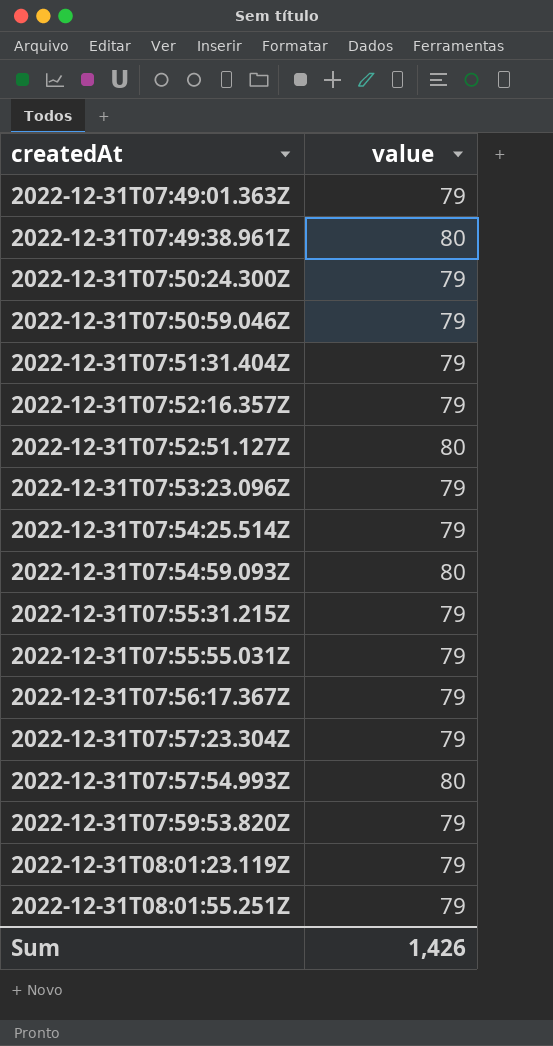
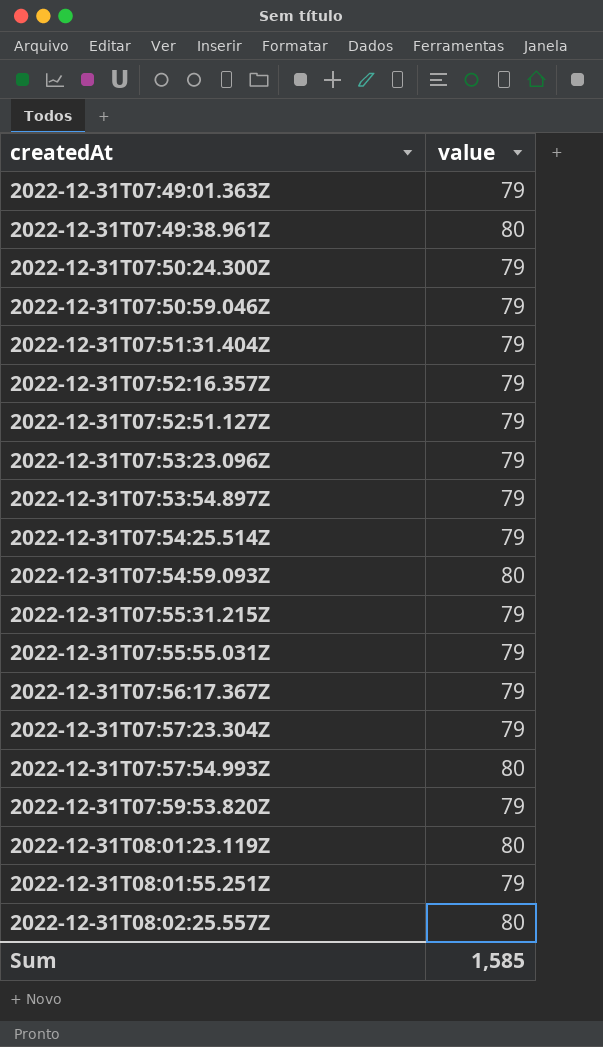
2022-12-31T07:52:51.127Z | value: 80 -> 79
row 2022-12-31T07:53:54.897Z: none -> 79
2022-12-31T08:01:23.119Z | value: 79 -> 80
row 2022-12-31T08:02:25.557Z: none -> 80
Sum | value: 1,426 -> 1,585

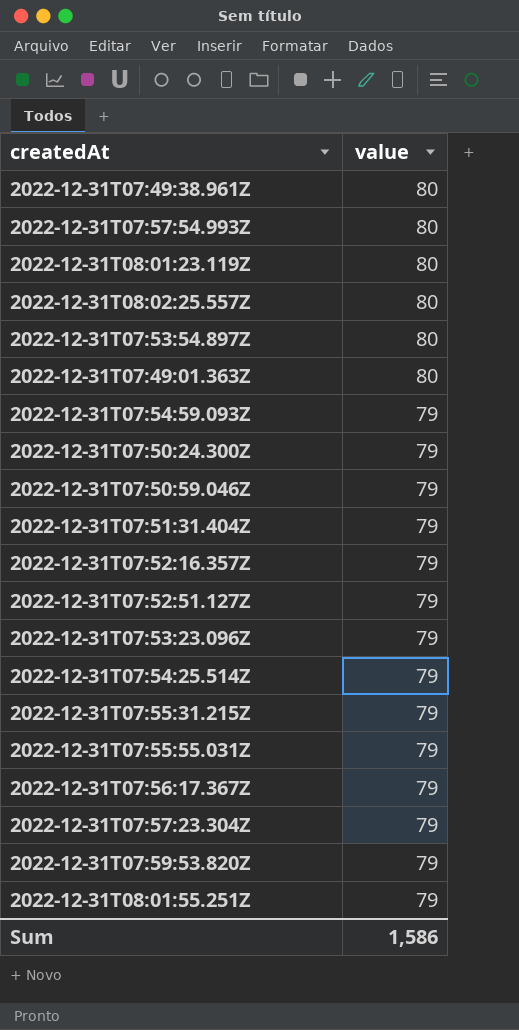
row order: createdAt ascending -> value descending
2022-12-31T07:53:54.897Z | value: 79 -> 80
2022-12-31T07:49:01.363Z | value: 79 -> 80
2022-12-31T07:54:59.093Z | value: 80 -> 79
Sum | value: 1,585 -> 1,586

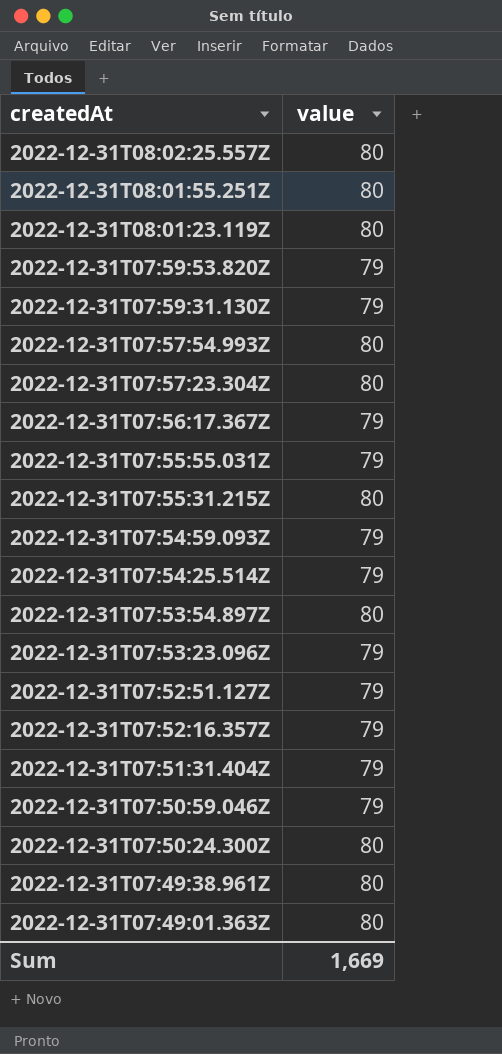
row order: value descending -> createdAt descending
2022-12-31T08:01:55.251Z | value: 79 -> 80
row 2022-12-31T07:59:31.130Z: none -> 79
2022-12-31T07:57:23.304Z | value: 79 -> 80
2022-12-31T07:55:31.215Z | value: 79 -> 80
2022-12-31T07:50:24.300Z | value: 79 -> 80
Sum | value: 1,586 -> 1,669

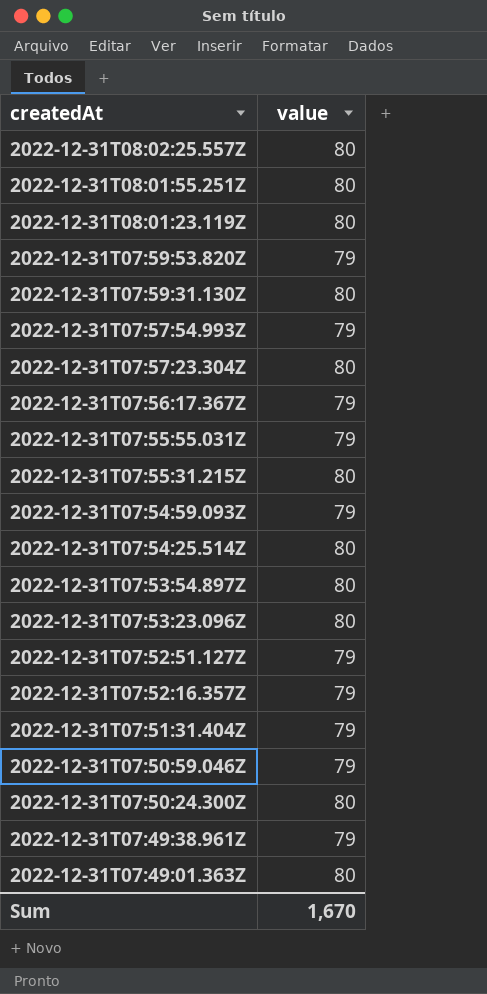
2022-12-31T07:59:31.130Z | value: 79 -> 80
2022-12-31T07:57:54.993Z | value: 80 -> 79
2022-12-31T07:54:25.514Z | value: 79 -> 80
2022-12-31T07:53:23.096Z | value: 79 -> 80
2022-12-31T07:49:38.961Z | value: 80 -> 79
Sum | value: 1,669 -> 1,670

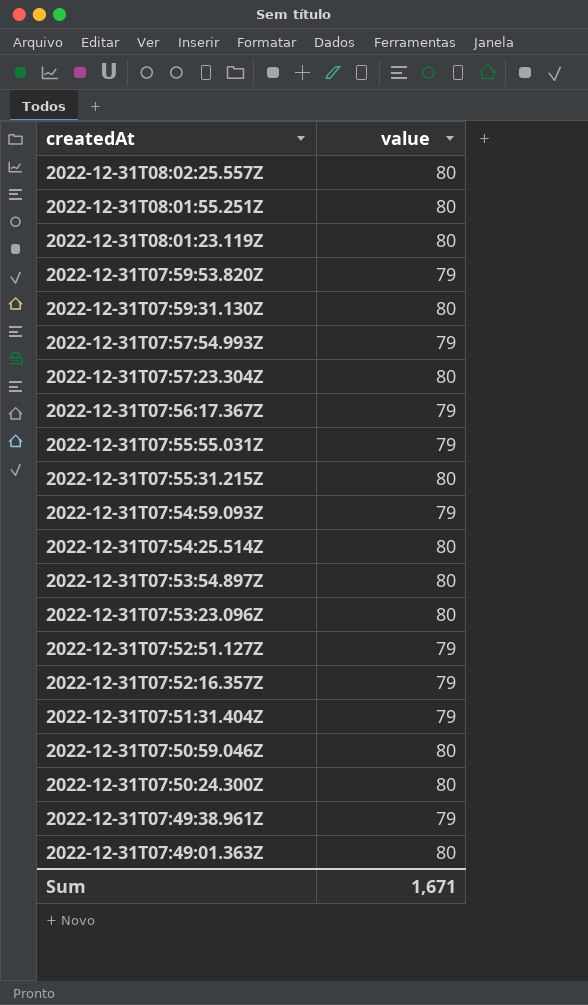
2022-12-31T07:50:59.046Z | value: 79 -> 80
Sum | value: 1,670 -> 1,671

